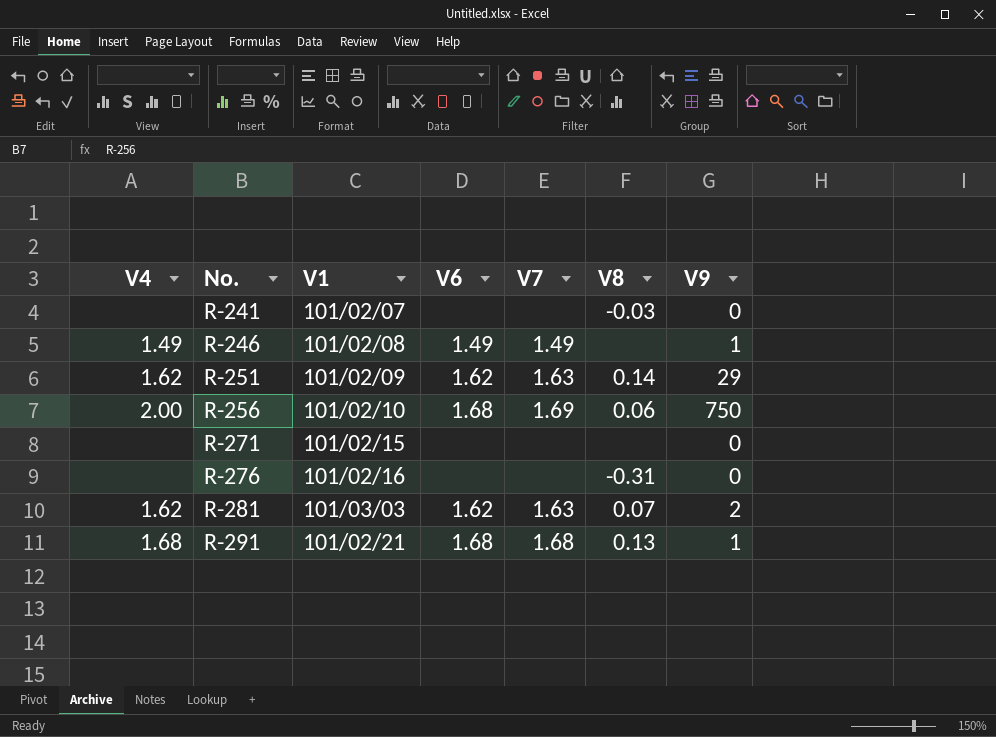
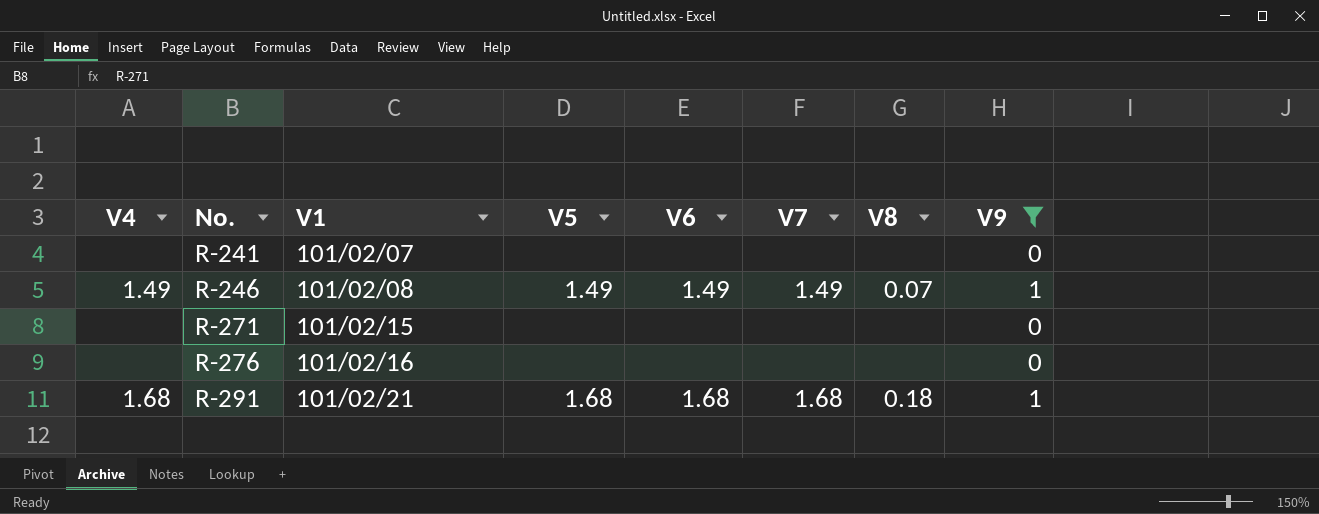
filter: none -> V9 <= 1
column V5 | position: none -> 4
R-241 | V8: -0.03 -> none
R-246 | V8: none -> 0.07
R-276 | V8: -0.31 -> none
R-291 | V8: 0.13 -> 0.18

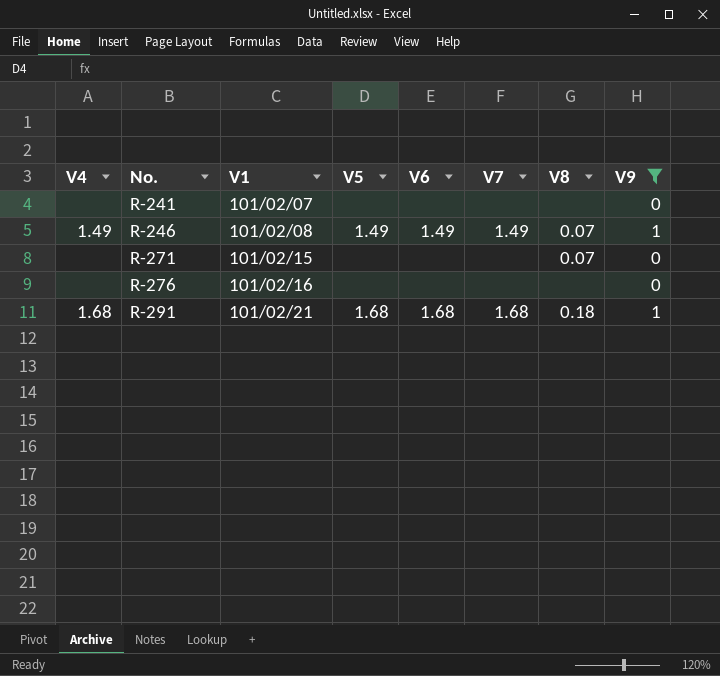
R-271 | V8: none -> 0.07

